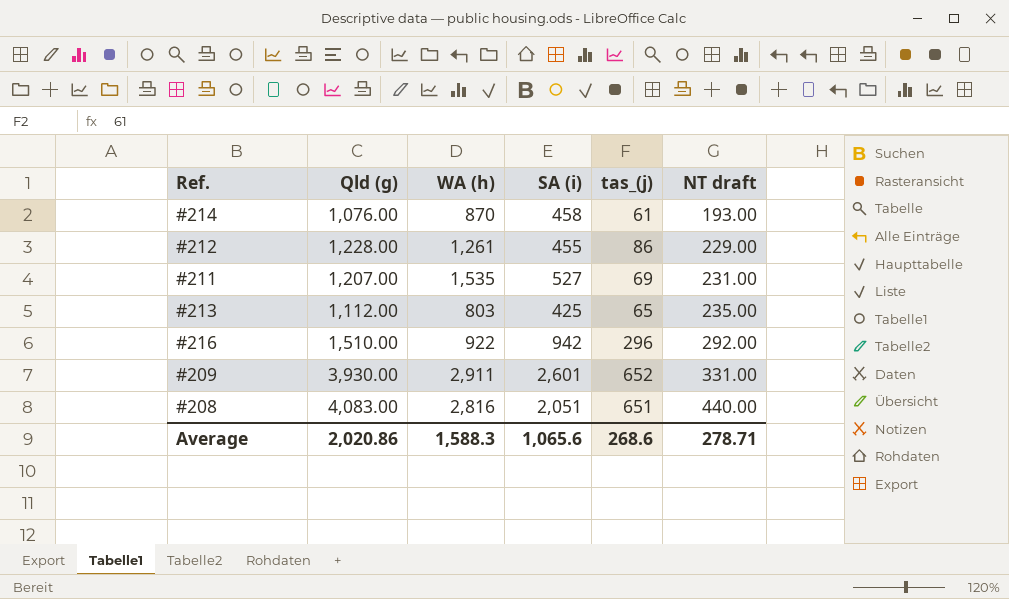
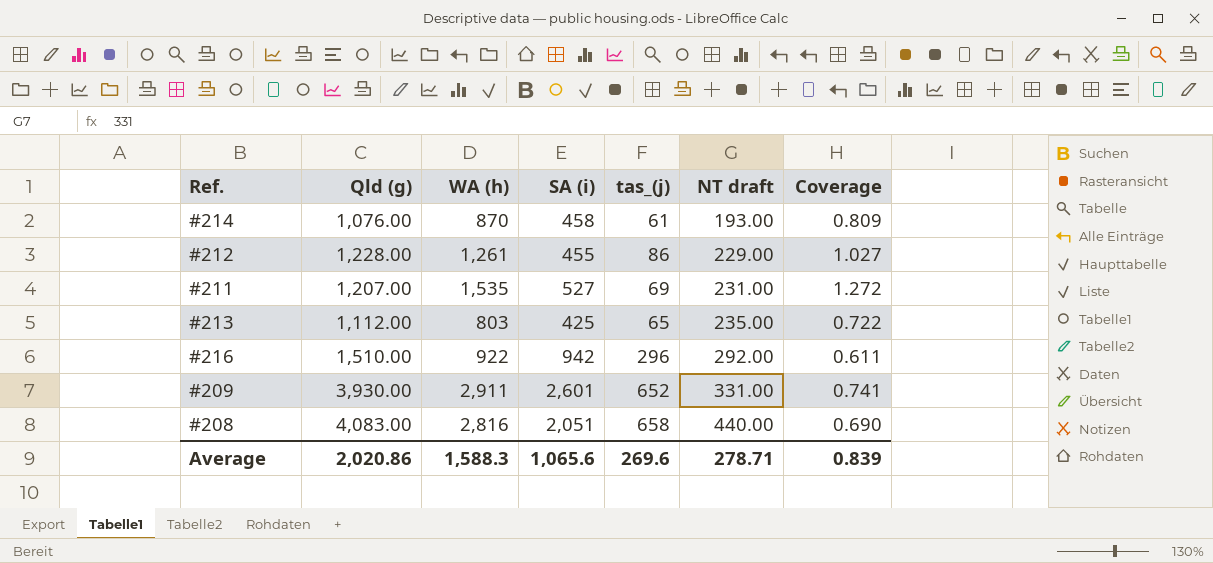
column Coverage | formula: none -> [WA (h)] / [Qld (g)]
#208 | tas_(j): 651 -> 658
Average | tas_(j): 268.6 -> 269.6

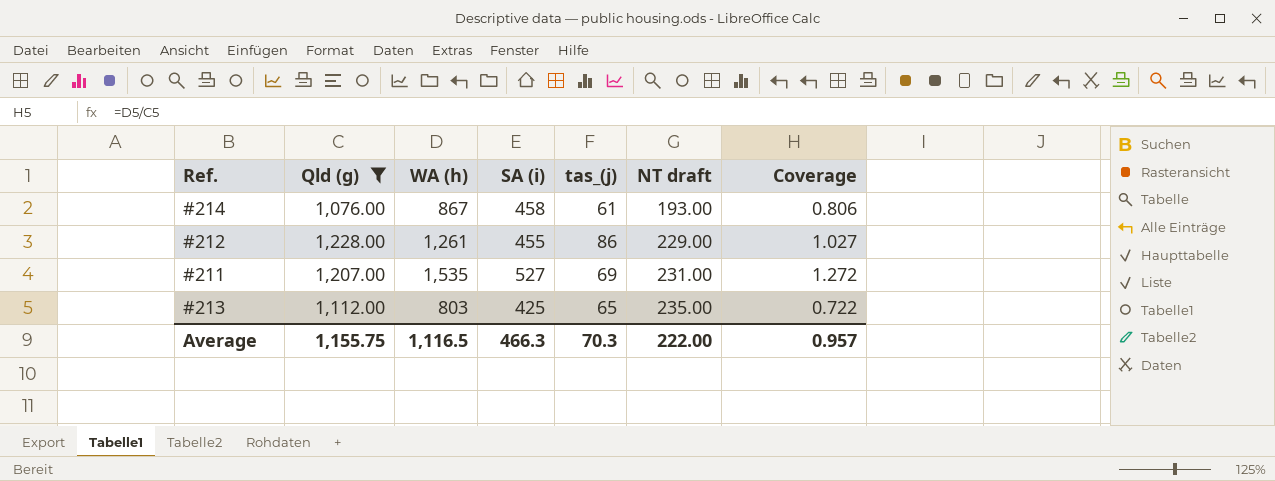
filter: none -> Qld (g) <= 1,228.00
#214 | WA (h): 870 -> 867
#214 | Coverage: 0.809 -> 0.806
Average | Qld (g): 2,020.86 -> 1,155.75
Average | WA (h): 1,588.3 -> 1,116.5
Average | SA (i): 1,065.6 -> 466.3
Average | tas_(j): 269.6 -> 70.3
Average | NT draft: 278.71 -> 222.00
Average | Coverage: 0.839 -> 0.957

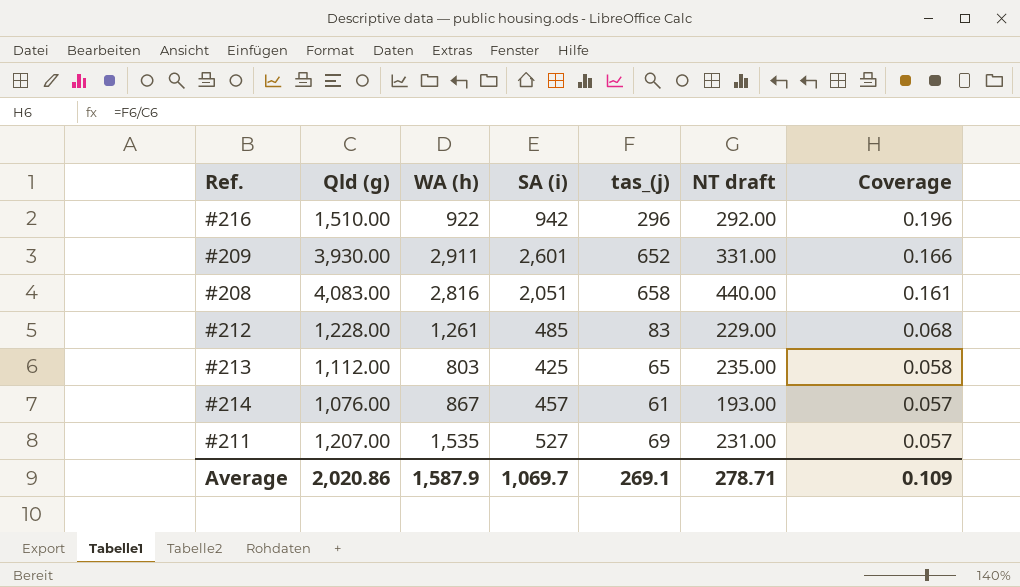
filter: Qld (g) <= 1,228.00 -> none
row order: NT draft ascending -> Coverage descending
column Coverage | formula: [WA (h)] / [Qld (g)] -> [tas_(j)] / [Qld (g)]
#212 | SA (i): 455 -> 485
#212 | tas_(j): 86 -> 83
#214 | SA (i): 458 -> 457
Average | Qld (g): 1,155.75 -> 2,020.86
Average | WA (h): 1,116.5 -> 1,587.9
Average | SA (i): 466.3 -> 1,069.7
Average | tas_(j): 70.3 -> 269.1
Average | NT draft: 222.00 -> 278.71
Average | Coverage: 0.957 -> 0.109

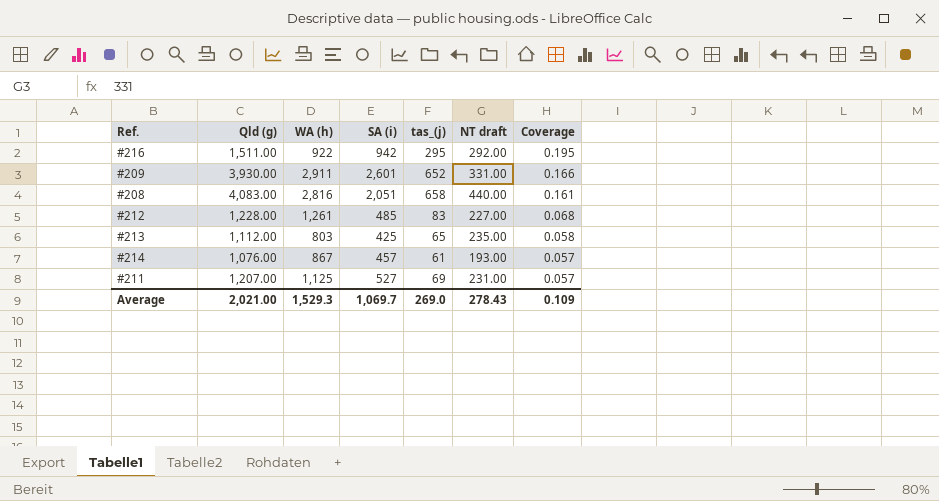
#216 | Qld (g): 1,510.00 -> 1,511.00
#216 | tas_(j): 296 -> 295
#216 | Coverage: 0.196 -> 0.195
#212 | NT draft: 229.00 -> 227.00
#211 | WA (h): 1,535 -> 1,125
Average | Qld (g): 2,020.86 -> 2,021.00
Average | WA (h): 1,587.9 -> 1,529.3
Average | tas_(j): 269.1 -> 269.0
Average | NT draft: 278.71 -> 278.43

